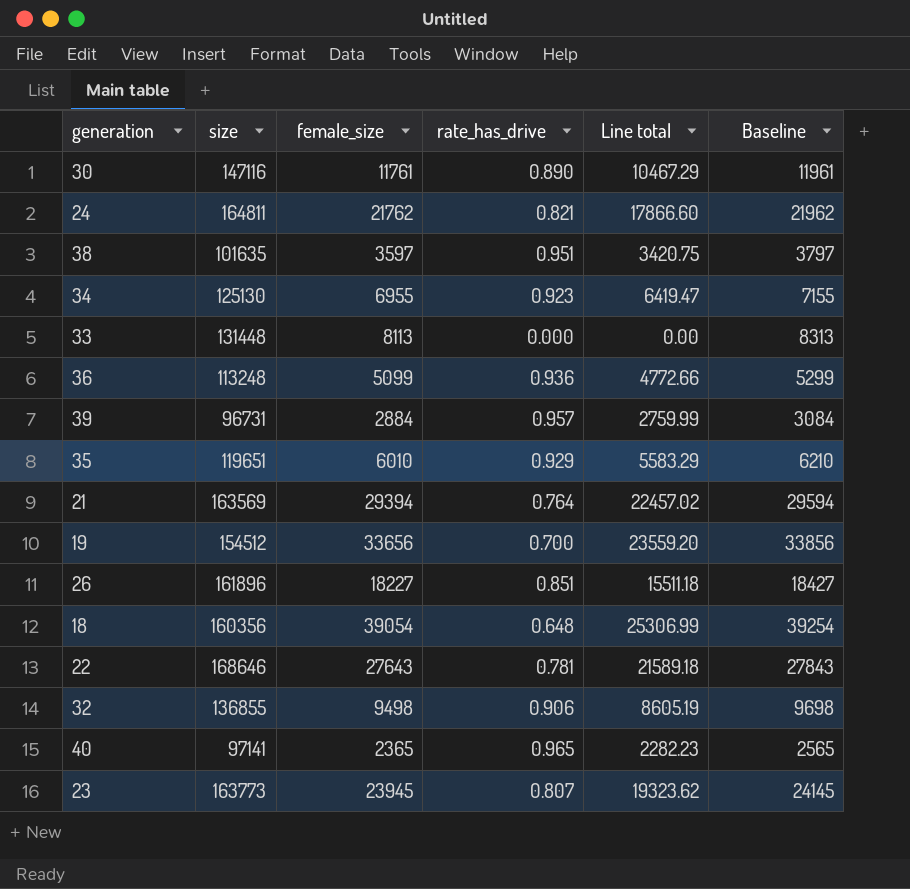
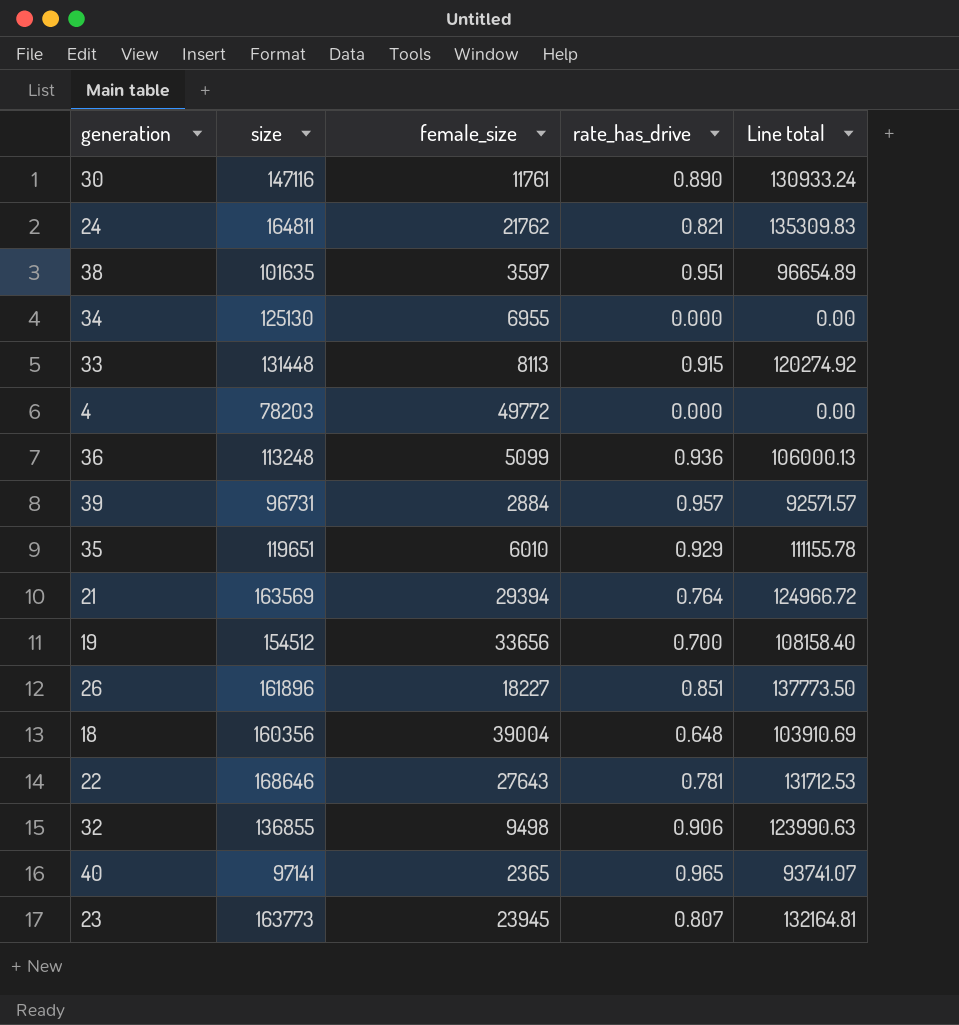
column Baseline | formula: [female_size] + 200 -> none
column Line total | formula: [female_size] * [rate_has_drive] -> [size] * [rate_has_drive]
34 | rate_has_drive: 0.923 -> 0.000
33 | rate_has_drive: 0.000 -> 0.915
row 4: none -> 78203 | 49772 | 0.000 | 0.00
18 | female_size: 39054 -> 39004

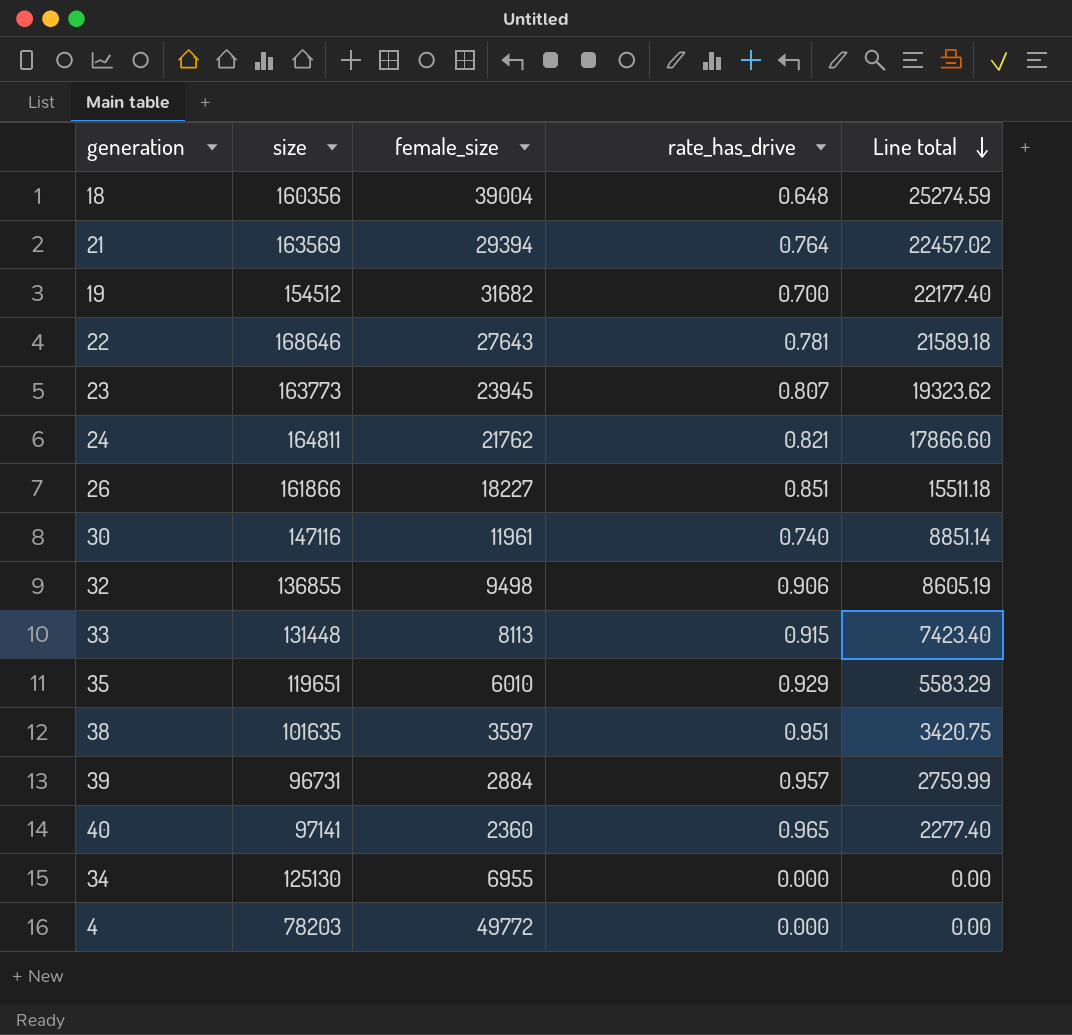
row order: none -> Line total descending
column Line total | formula: [size] * [rate_has_drive] -> [female_size] * [rate_has_drive]
row 36: 113248 | 5099 | 0.936 | 106000.13 -> none
19 | female_size: 33656 -> 31682
26 | size: 161896 -> 161866
30 | female_size: 11761 -> 11961
30 | rate_has_drive: 0.890 -> 0.740
40 | female_size: 2365 -> 2360

